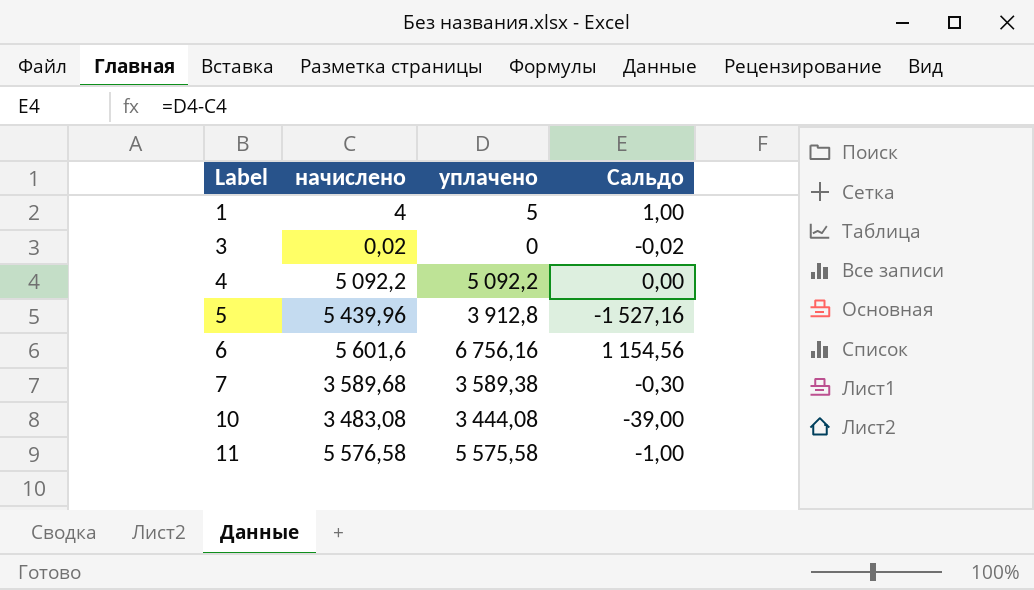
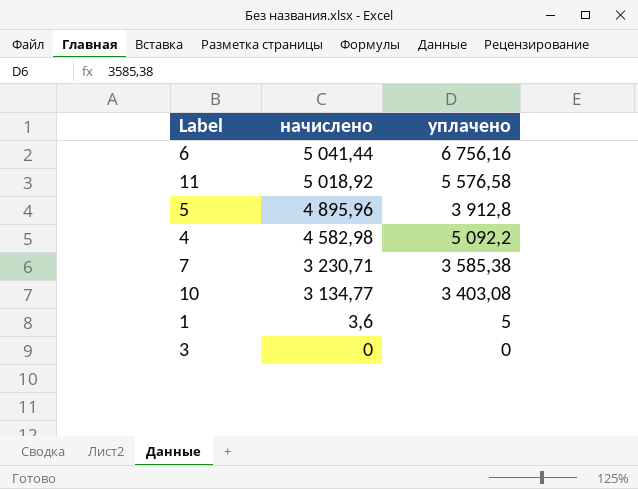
row order: Label ascending -> начислено descending
column Сальдо | formula: [уплачено] - [начислено] -> none
6 | начислено: 5 601,6 -> 5 041,44
11 | начислено: 5 576,58 -> 5 018,92
11 | уплачено: 5 575,58 -> 5 576,58
5 | начислено: 5 439,96 -> 4 895,96
4 | начислено: 5 092,2 -> 4 582,98
7 | начислено: 3 589,68 -> 3 230,71
7 | уплачено: 3 589,38 -> 3 585,38
10 | начислено: 3 483,08 -> 3 134,77
10 | уплачено: 3 444,08 -> 3 403,08
1 | начислено: 4 -> 3,6
3 | начислено: 0,02 -> 0

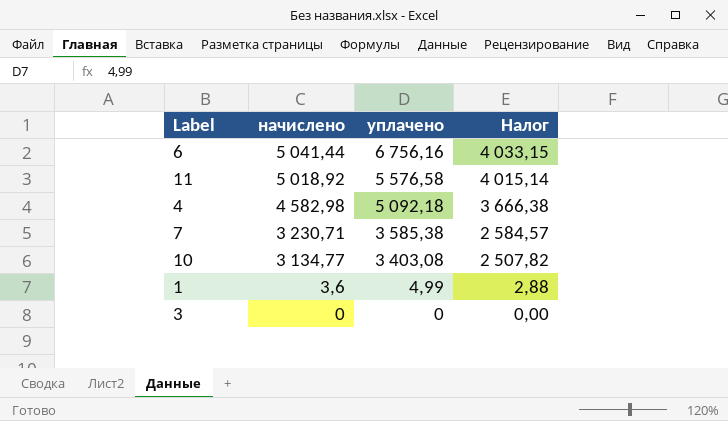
column Налог | formula: none -> [начислено] * 0,8
row 5: 4 895,96 | 3 912,8 -> none
4 | уплачено: 5 092,2 -> 5 092,18
1 | уплачено: 5 -> 4,99

